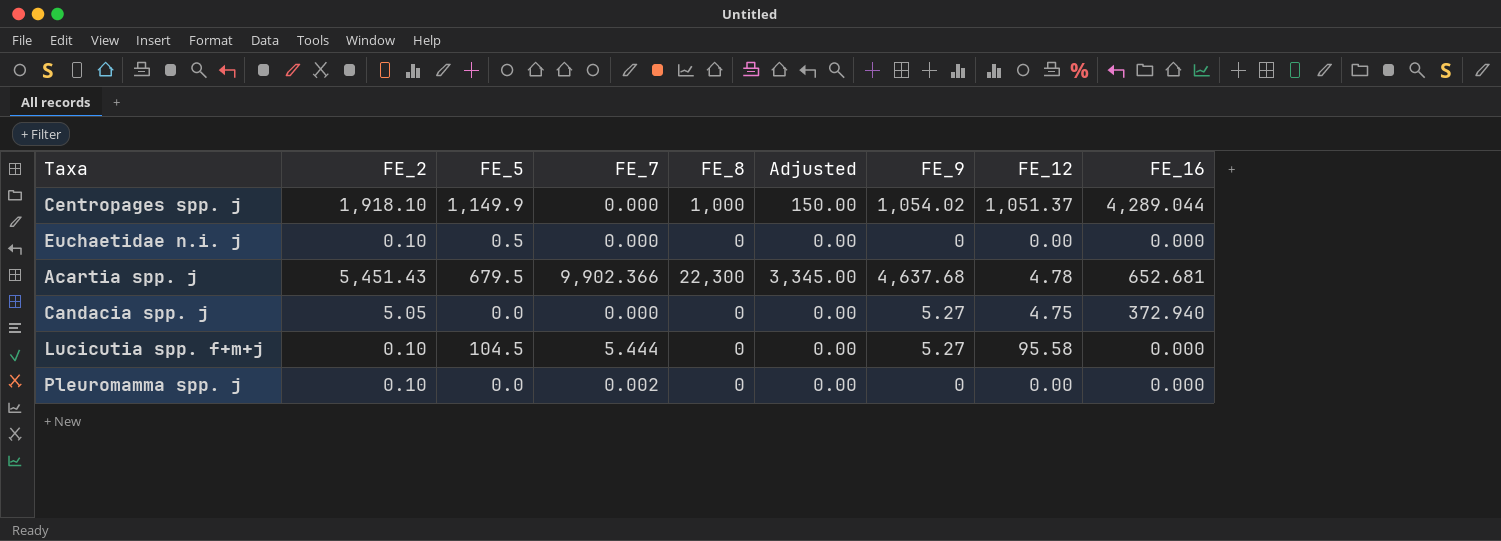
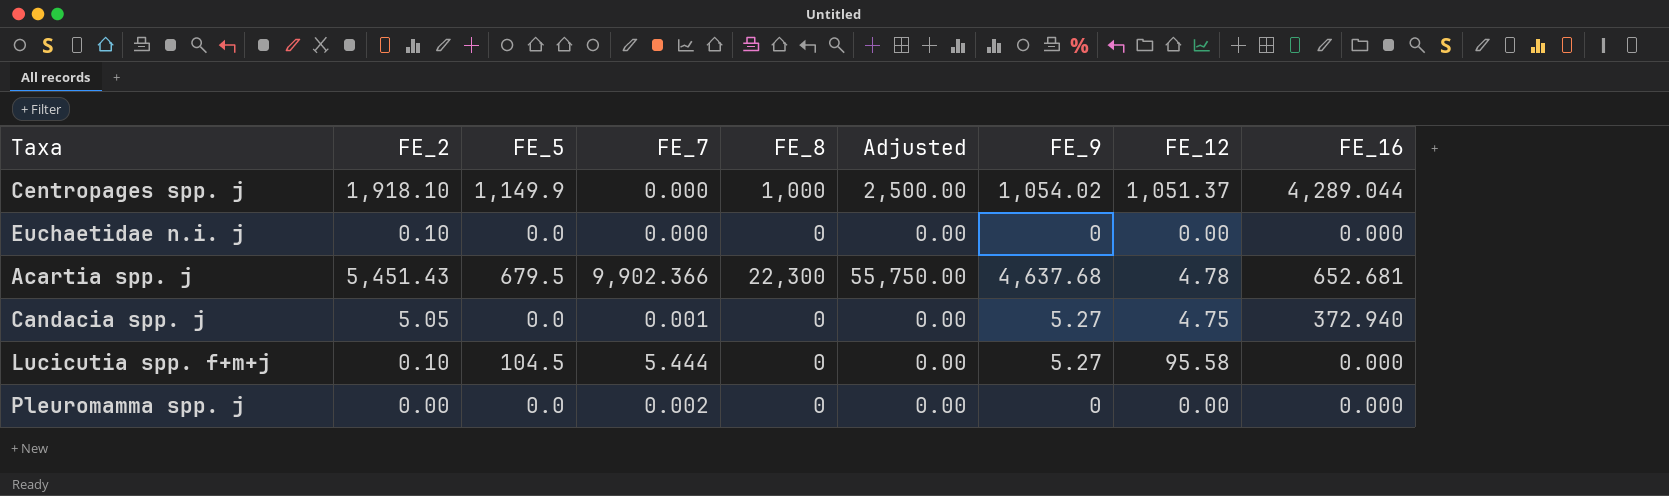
column Adjusted | formula: [FE_8] * 0.15 -> [FE_8] * 2.5
Euchaetidae n.i. j | FE_5: 0.5 -> 0.0
Candacia spp. j | FE_7: 0.000 -> 0.001
Pleuromamma spp. j | FE_2: 0.10 -> 0.00

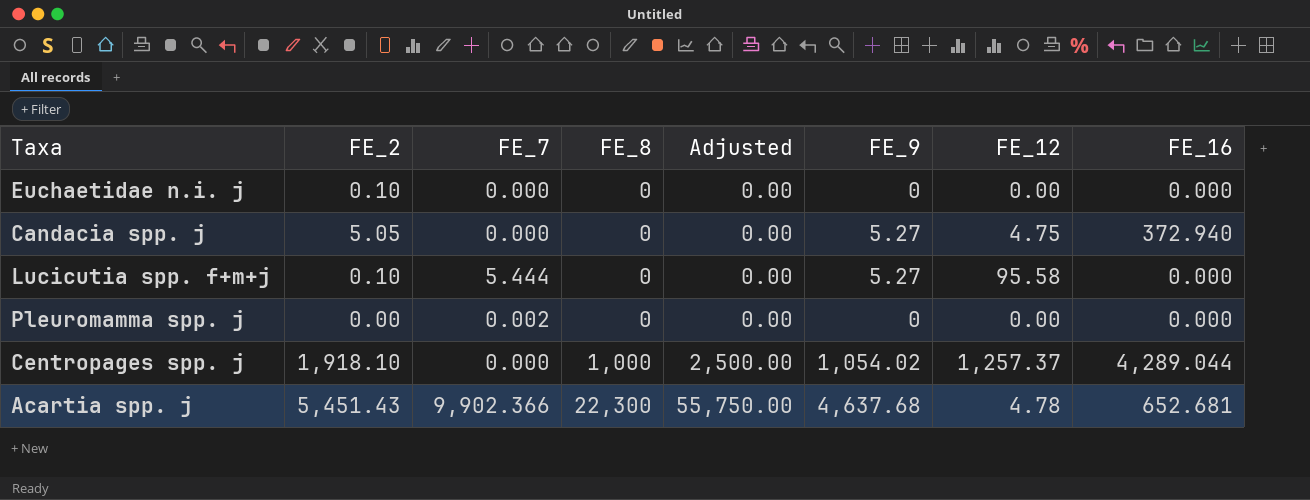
row order: none -> FE_8 ascending
column FE_5 | position: 3 -> none
Candacia spp. j | FE_7: 0.001 -> 0.000
Centropages spp. j | FE_12: 1,051.37 -> 1,257.37

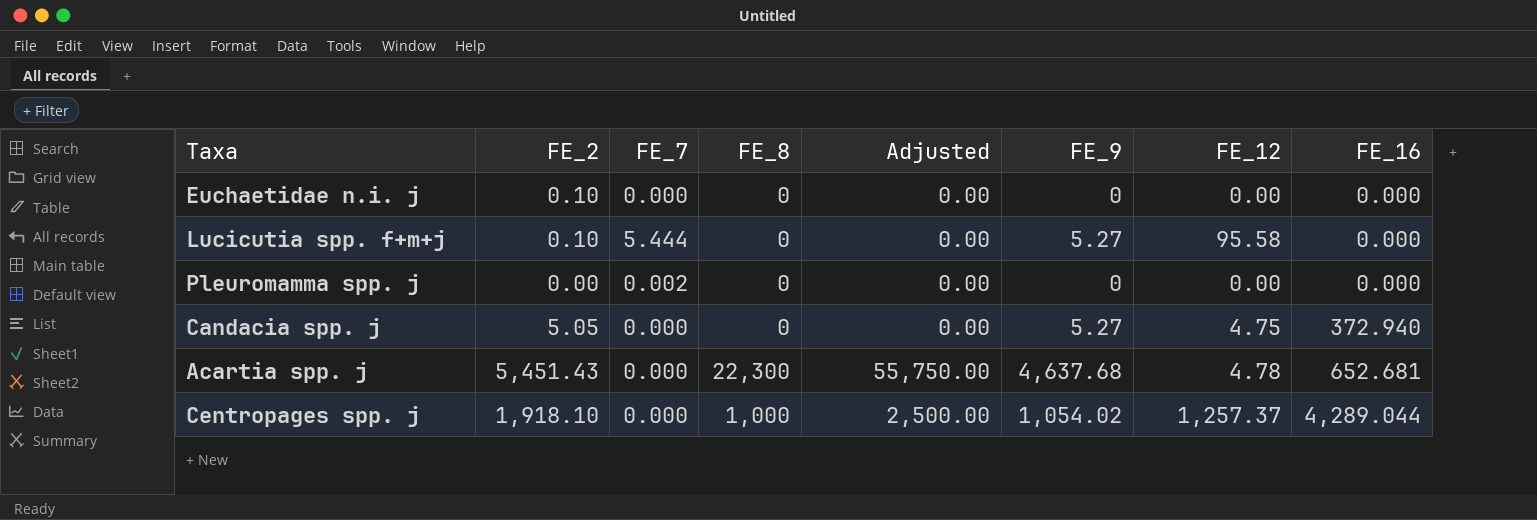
row order: FE_8 ascending -> FE_16 ascending
Acartia spp. j | FE_7: 9,902.366 -> 0.000

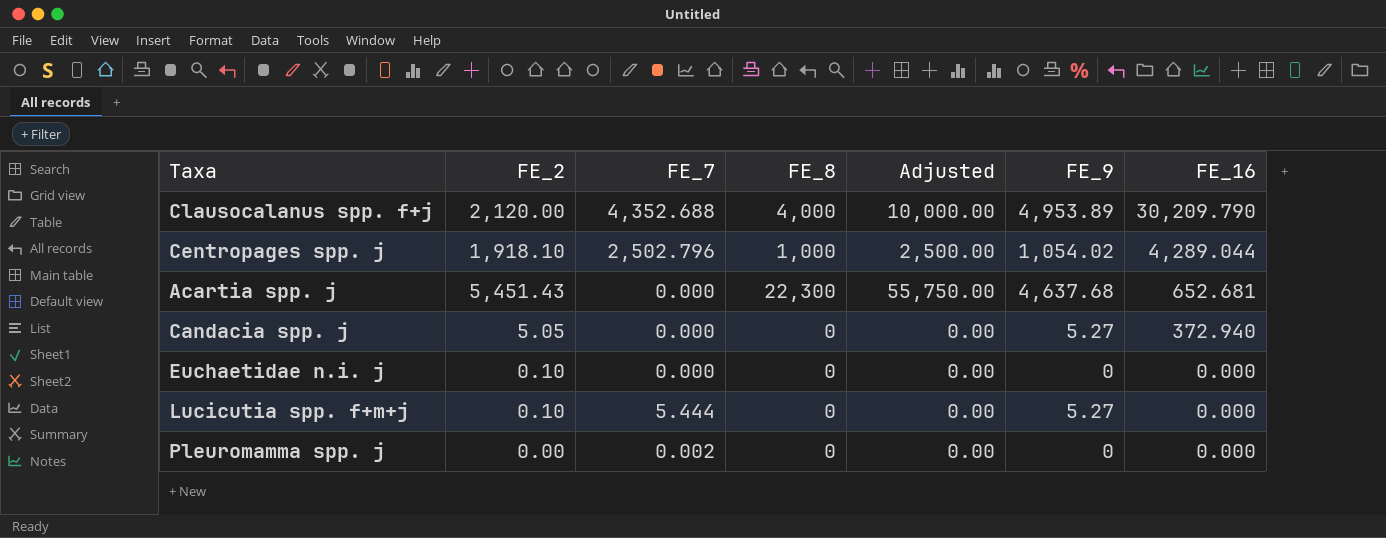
row order: FE_16 ascending -> FE_16 descending
column FE_12 | position: 7 -> none
row Clausocalanus spp. f+j: none -> 2,120.00 | 4,352.688 | 4,000 | 10,000.00 | 4,953.89 | 30,209.790
Centropages spp. j | FE_7: 0.000 -> 2,502.796

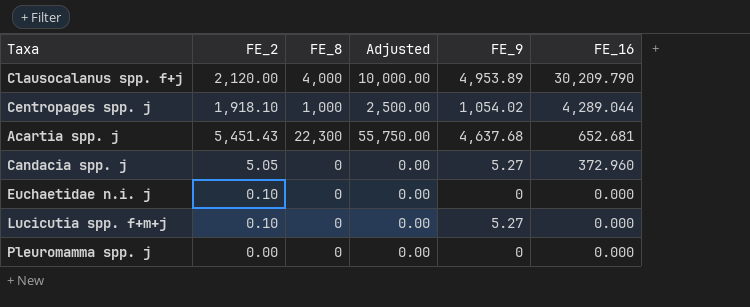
column FE_7 | position: 3 -> none
Candacia spp. j | FE_16: 372.940 -> 372.960

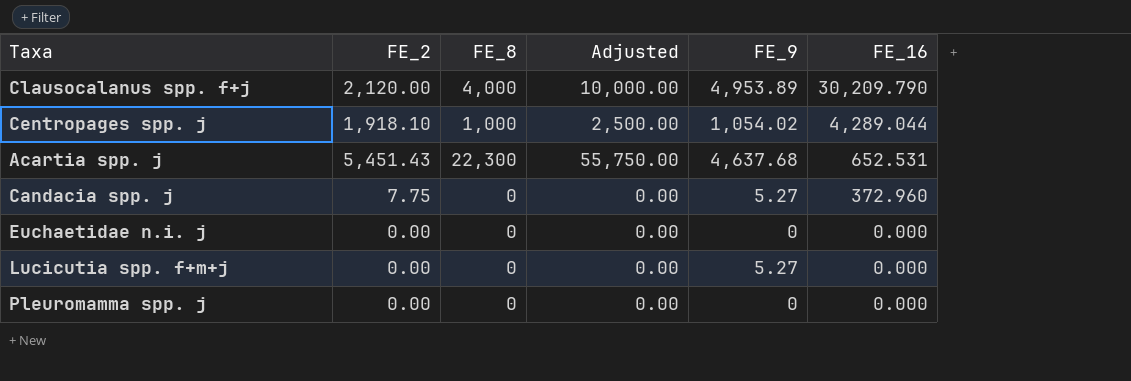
Acartia spp. j | FE_16: 652.681 -> 652.531
Candacia spp. j | FE_2: 5.05 -> 7.75
Euchaetidae n.i. j | FE_2: 0.10 -> 0.00
Lucicutia spp. f+m+j | FE_2: 0.10 -> 0.00

